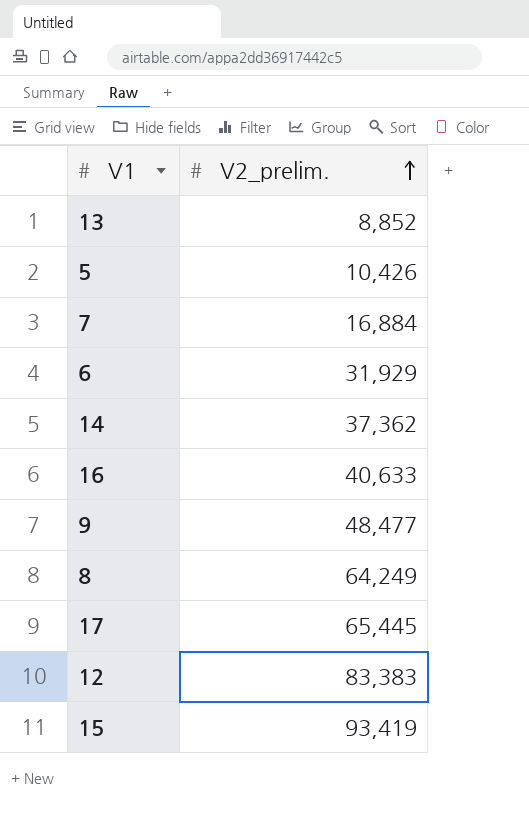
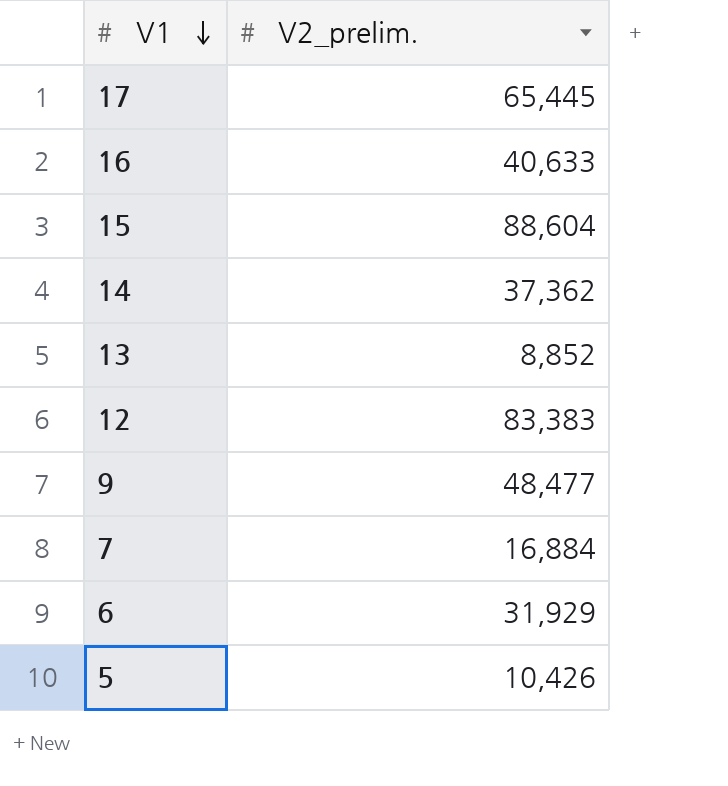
row order: V2_prelim. ascending -> V1 descending
row 8: 64,249 -> none
15 | V2_prelim.: 93,419 -> 88,604

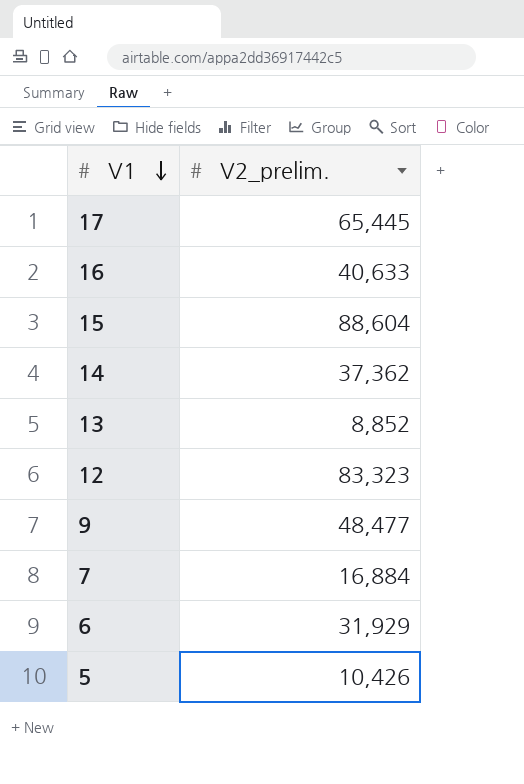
12 | V2_prelim.: 83,383 -> 83,323

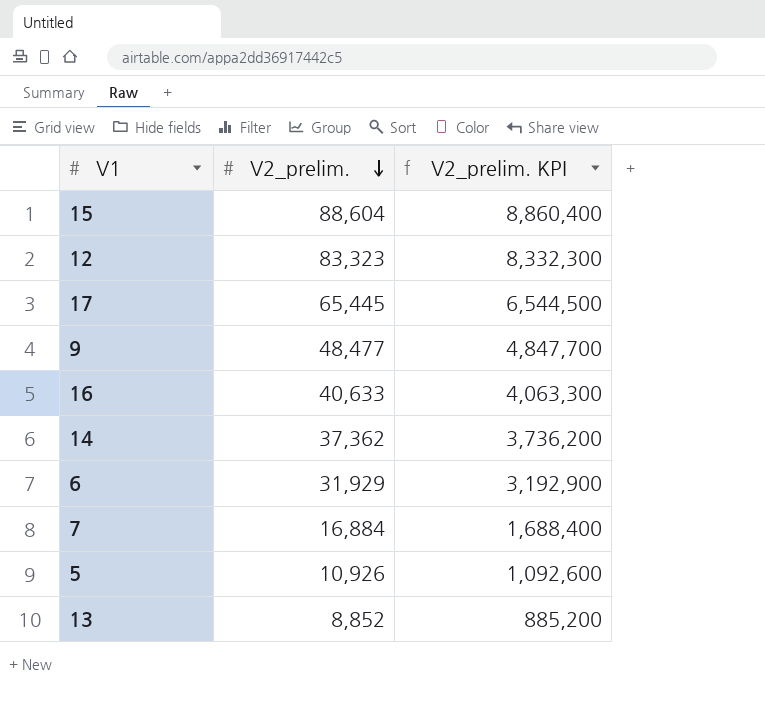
row order: V1 descending -> V2_prelim. descending
column V2_prelim. KPI | formula: none -> [V2_prelim.] * 100
5 | V2_prelim.: 10,426 -> 10,926

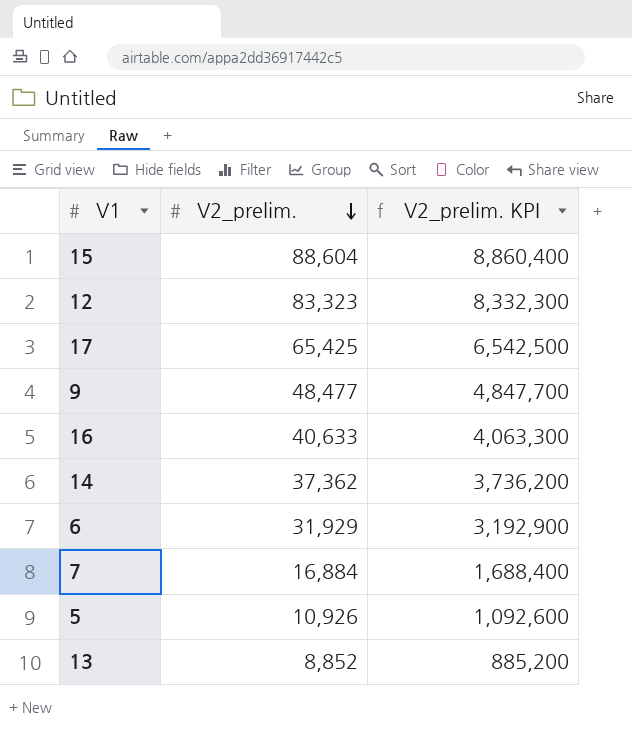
17 | V2_prelim.: 65,445 -> 65,425
17 | V2_prelim. KPI: 6,544,500 -> 6,542,500

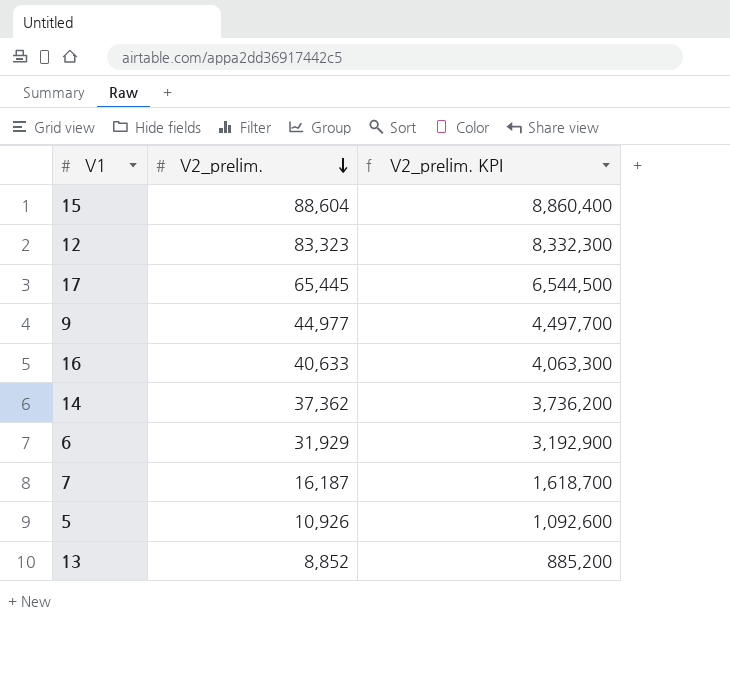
17 | V2_prelim.: 65,425 -> 65,445
17 | V2_prelim. KPI: 6,542,500 -> 6,544,500
9 | V2_prelim.: 48,477 -> 44,977
9 | V2_prelim. KPI: 4,847,700 -> 4,497,700
7 | V2_prelim.: 16,884 -> 16,187
7 | V2_prelim. KPI: 1,688,400 -> 1,618,700

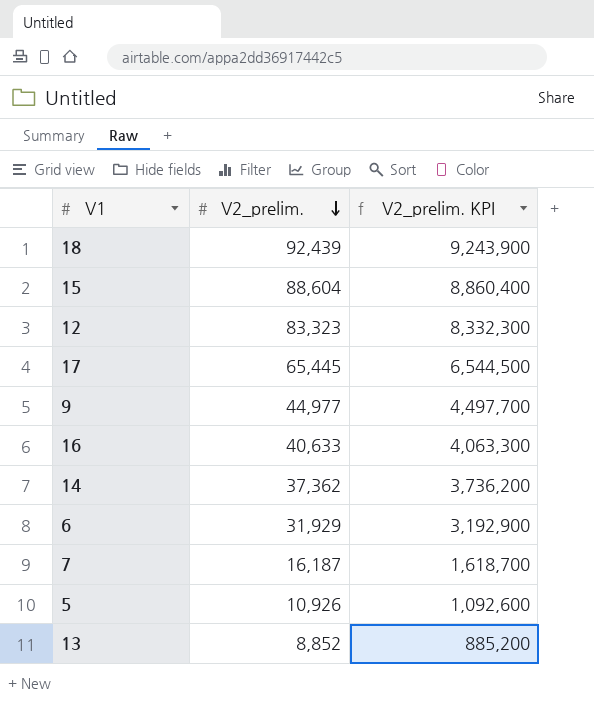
row 18: none -> 92,439 | 9,243,900

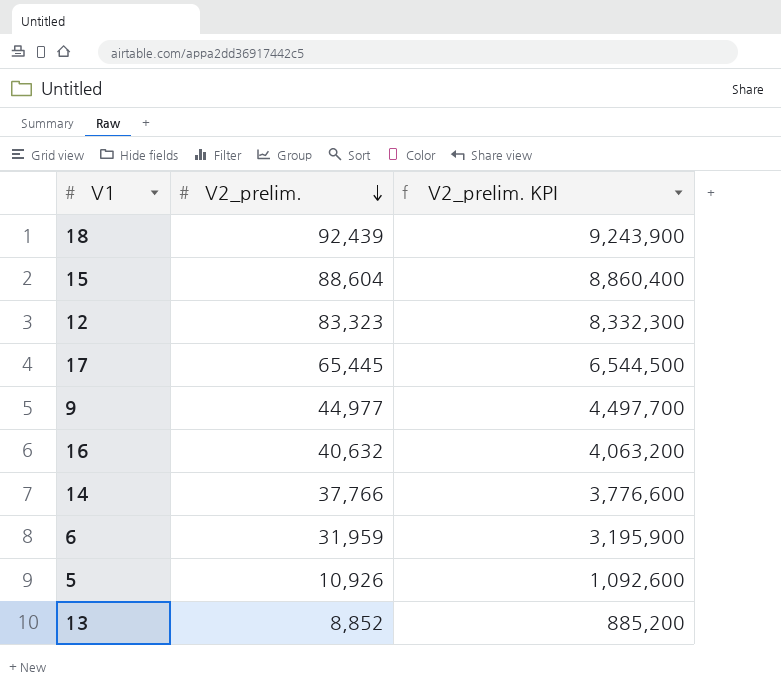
row 7: 16,187 | 1,618,700 -> none
16 | V2_prelim.: 40,633 -> 40,632
16 | V2_prelim. KPI: 4,063,300 -> 4,063,200
14 | V2_prelim.: 37,362 -> 37,766
14 | V2_prelim. KPI: 3,736,200 -> 3,776,600
6 | V2_prelim.: 31,929 -> 31,959
6 | V2_prelim. KPI: 3,192,900 -> 3,195,900

